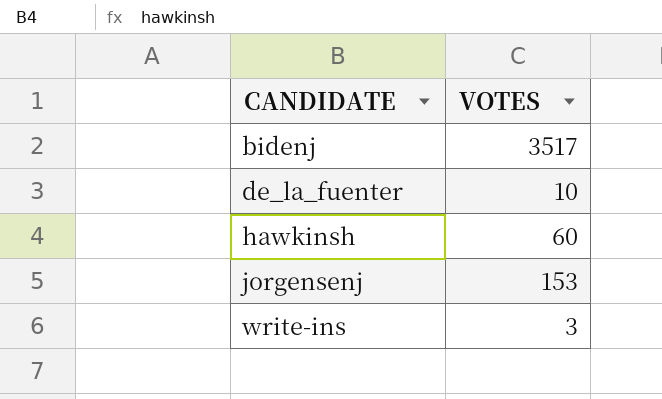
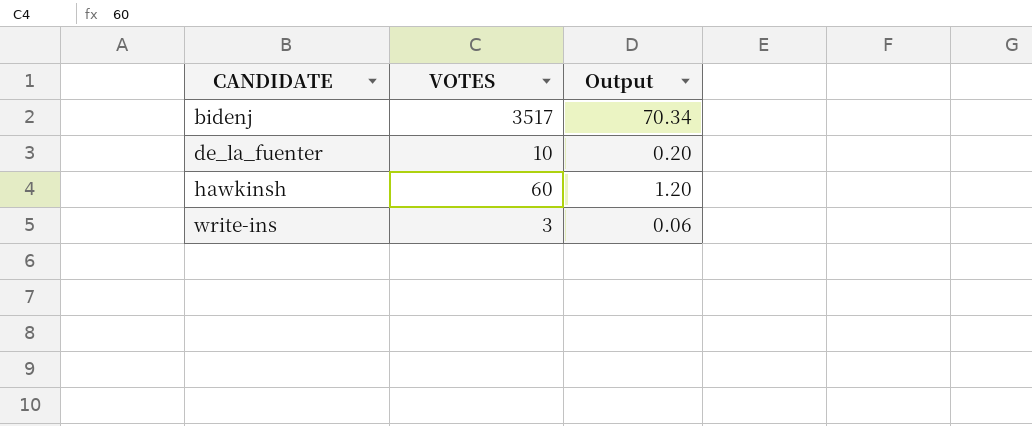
column Output | formula: none -> [VOTES] * 0.02
row jorgensenj: 153 -> none

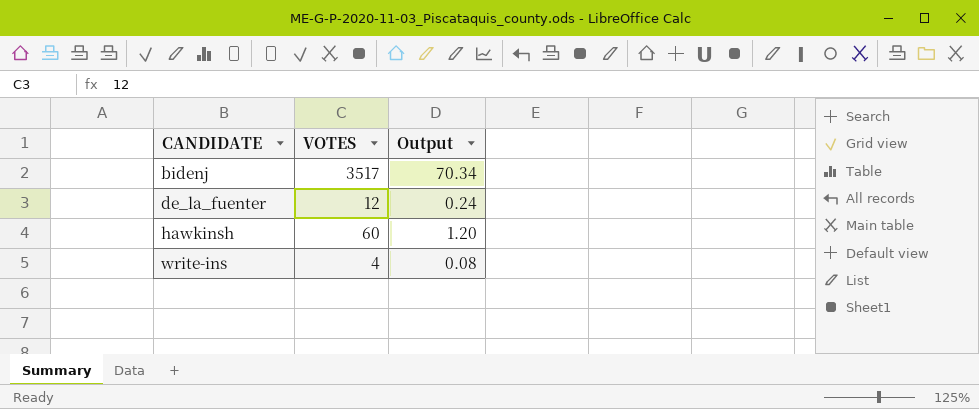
de_la_fuenter | VOTES: 10 -> 12
de_la_fuenter | Output: 0.20 -> 0.24
write-ins | VOTES: 3 -> 4
write-ins | Output: 0.06 -> 0.08

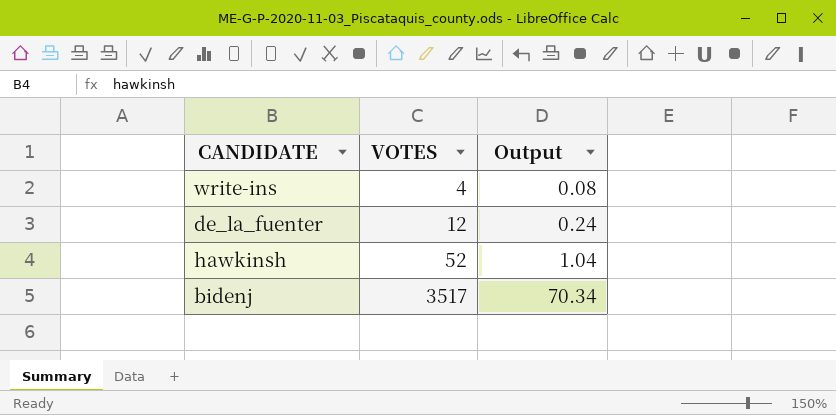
row order: CANDIDATE ascending -> VOTES ascending
hawkinsh | VOTES: 60 -> 52
hawkinsh | Output: 1.20 -> 1.04

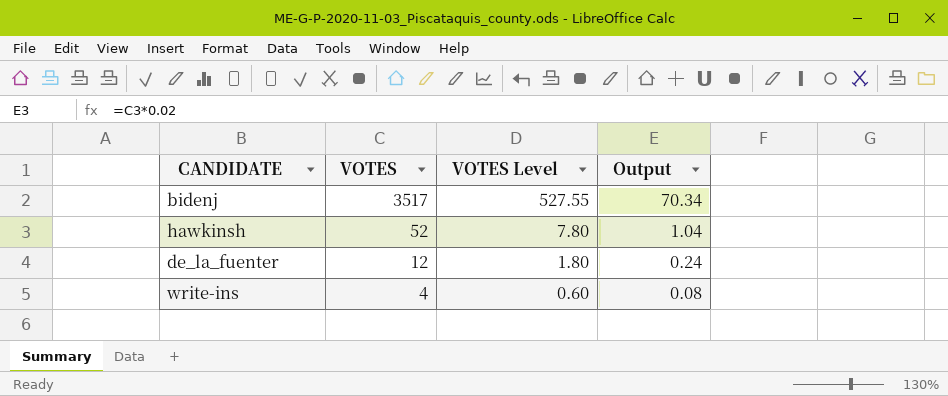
row order: VOTES ascending -> VOTES descending
column VOTES Level | formula: none -> [VOTES] * 0.15

